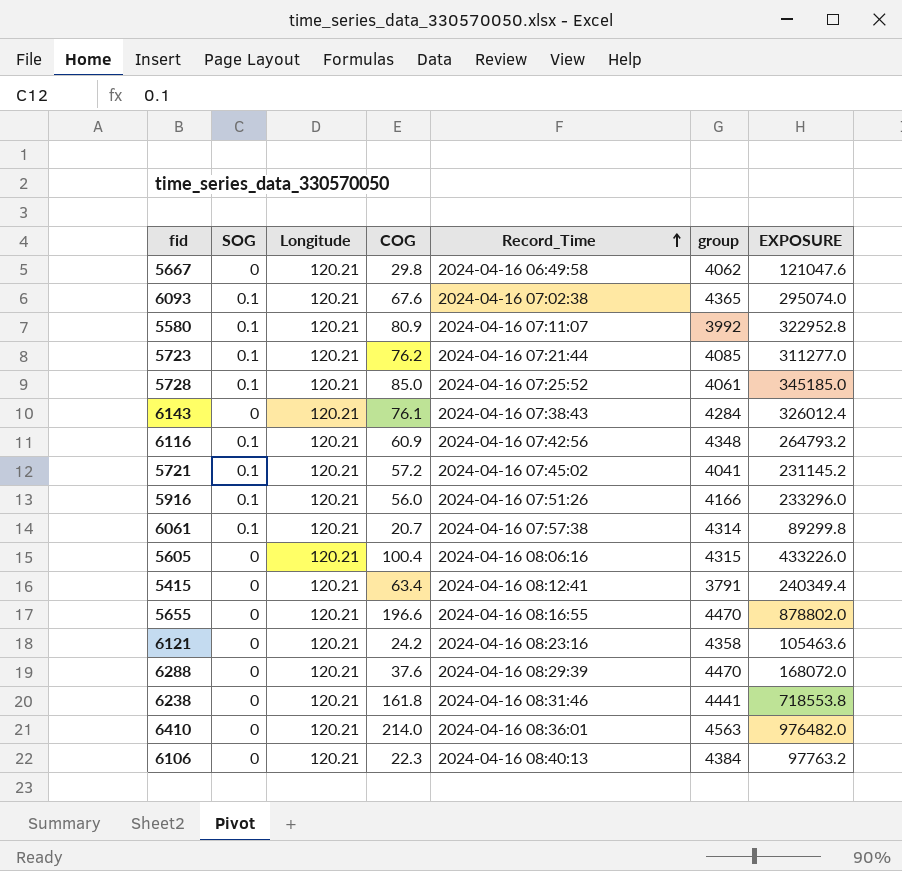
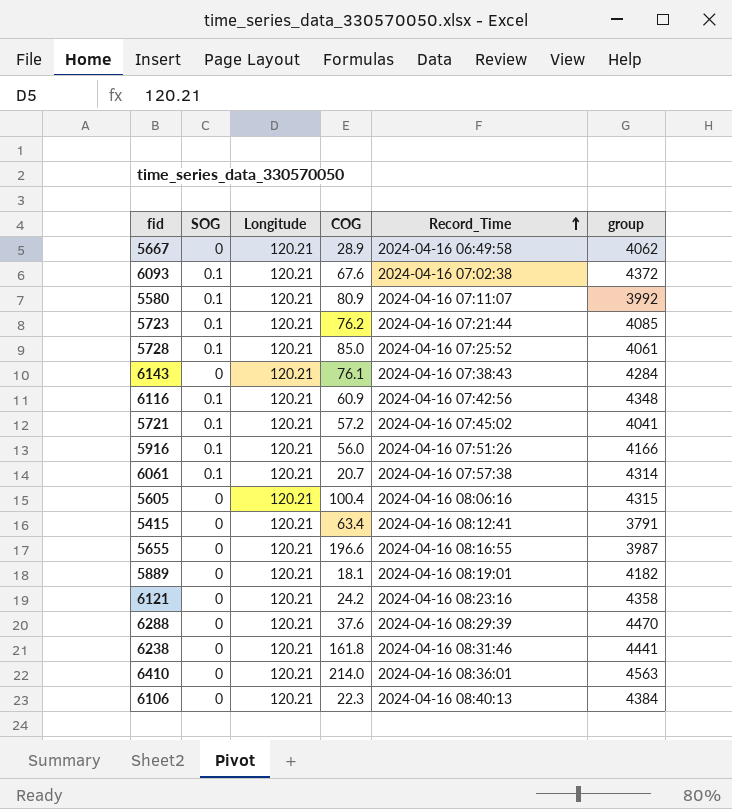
column EXPOSURE | formula: [COG] * [group] -> none
5667 | COG: 29.8 -> 28.9
6093 | group: 4365 -> 4372
5655 | group: 4470 -> 3987
row 5889: none -> 0 | 120.21 | 18.1 | 2024-04-16 08:19:01 | 4182

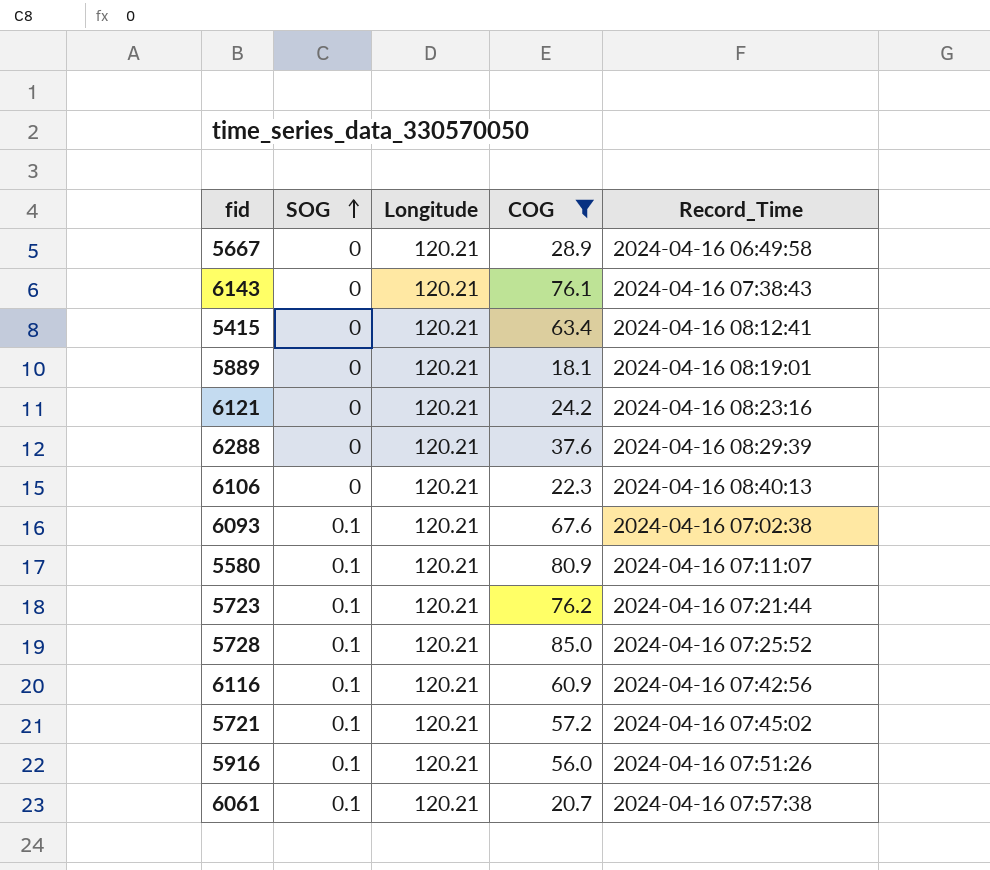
filter: none -> COG <= 85.0
row order: Record_Time ascending -> SOG ascending
column group | position: 6 -> none

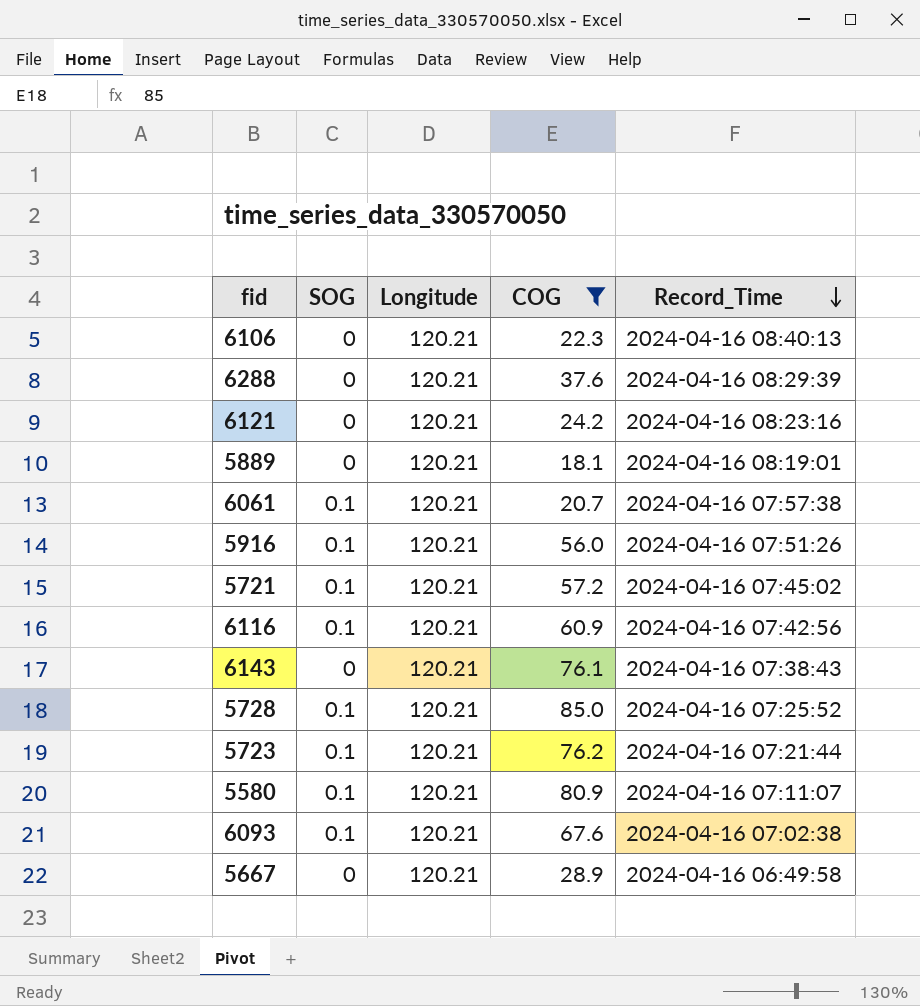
row order: SOG ascending -> Record_Time descending
row 5415: 0 | 120.21 | 63.4 | 2024-04-16 08:12:41 -> none

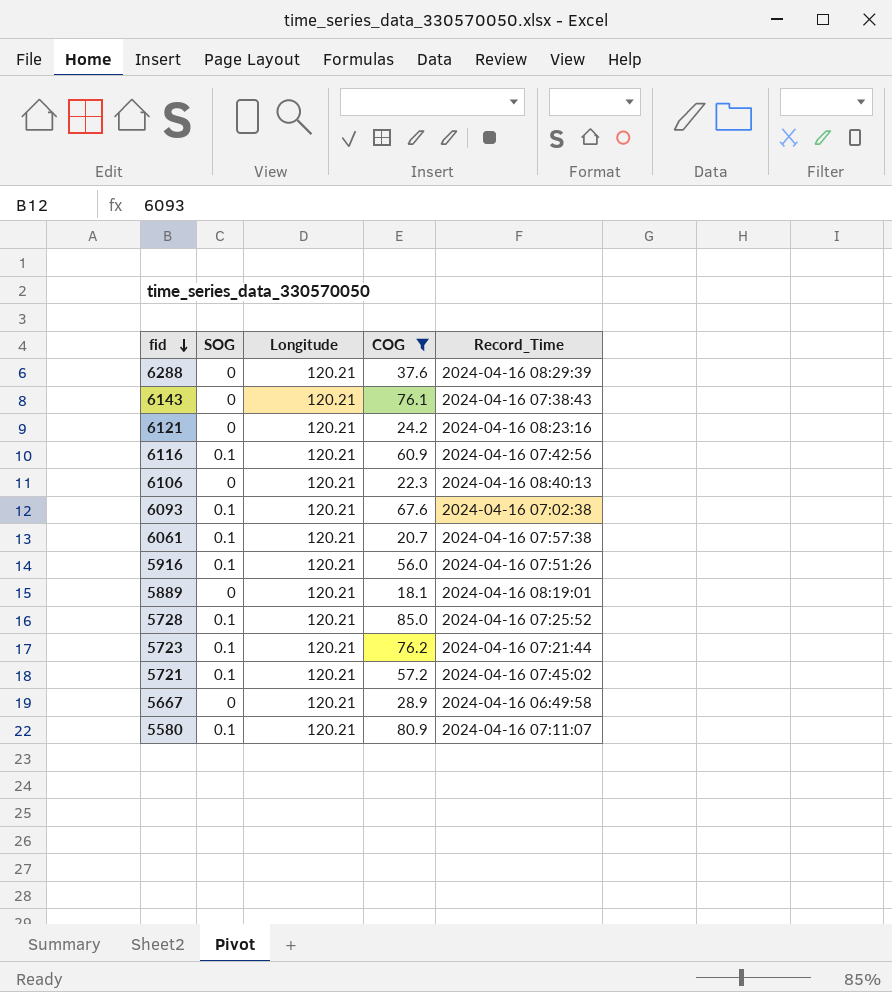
row order: Record_Time descending -> fid descending

